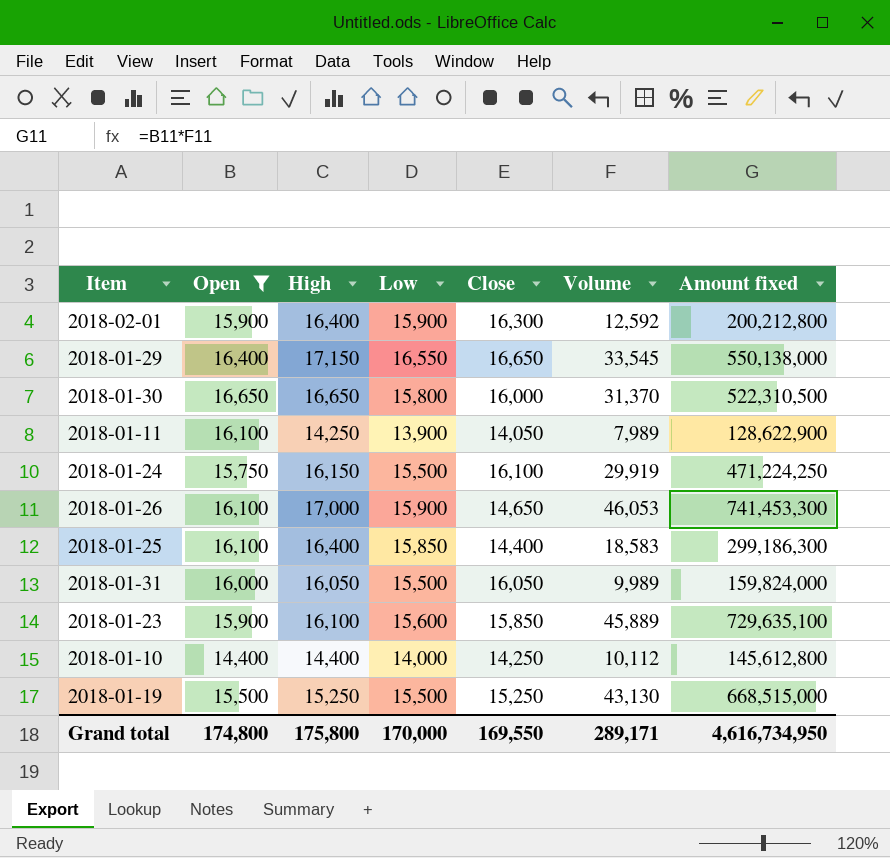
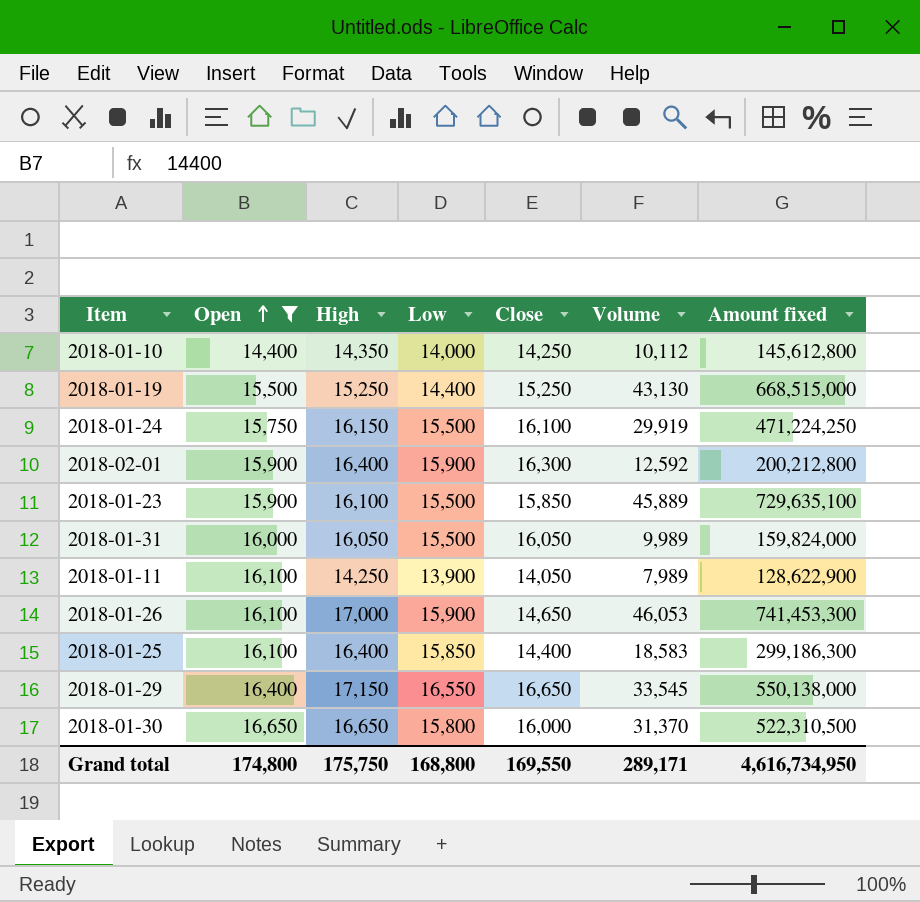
row order: none -> Open ascending
2018-01-10 | High: 14,400 -> 14,350
2018-01-19 | Low: 15,500 -> 14,400
2018-01-23 | Low: 15,600 -> 15,500
Grand total | High: 175,800 -> 175,750
Grand total | Low: 170,000 -> 168,800

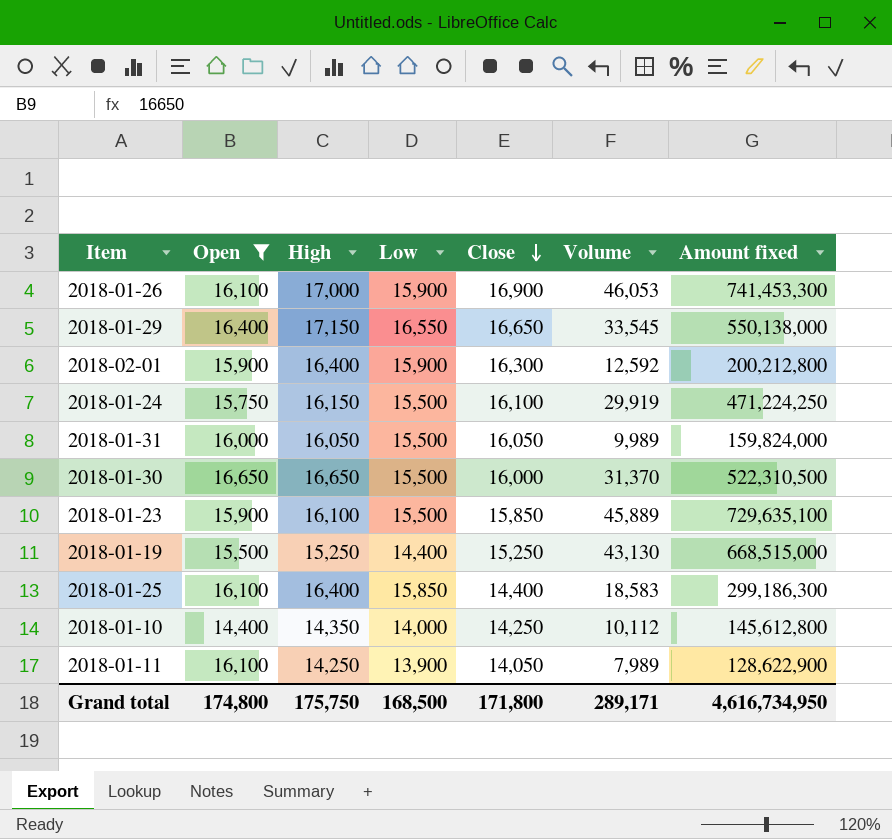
row order: Open ascending -> Close descending
2018-01-26 | Close: 14,650 -> 16,900
2018-01-30 | Low: 15,800 -> 15,500
Grand total | Low: 168,800 -> 168,500
Grand total | Close: 169,550 -> 171,800

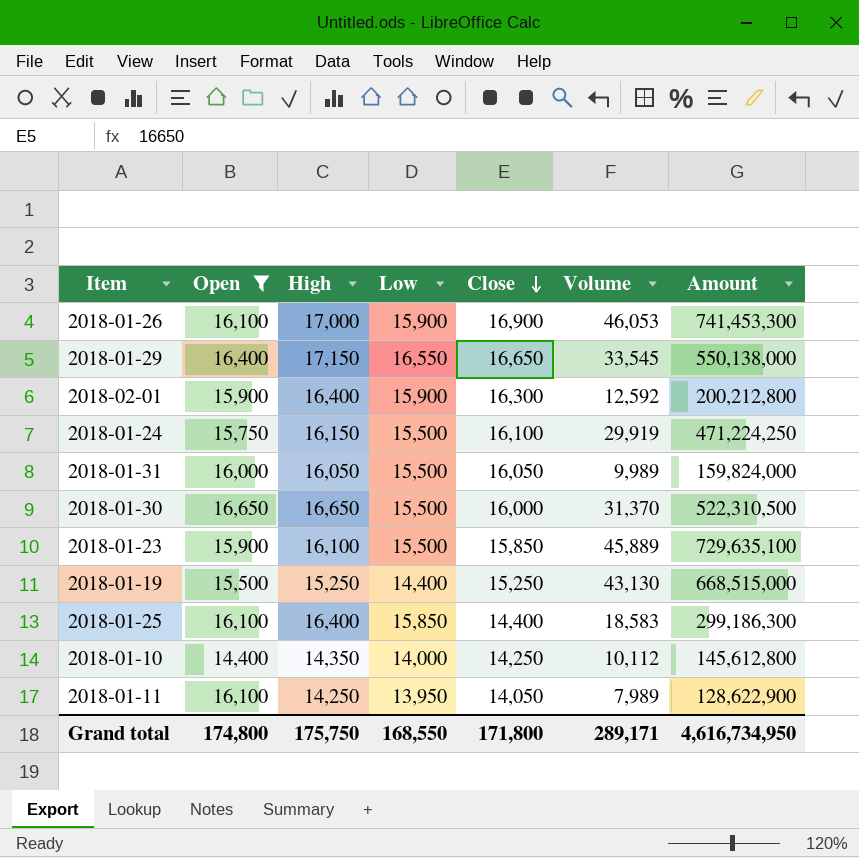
column name: Amount fixed -> Amount
2018-01-11 | Low: 13,900 -> 13,950
Grand total | Low: 168,500 -> 168,550

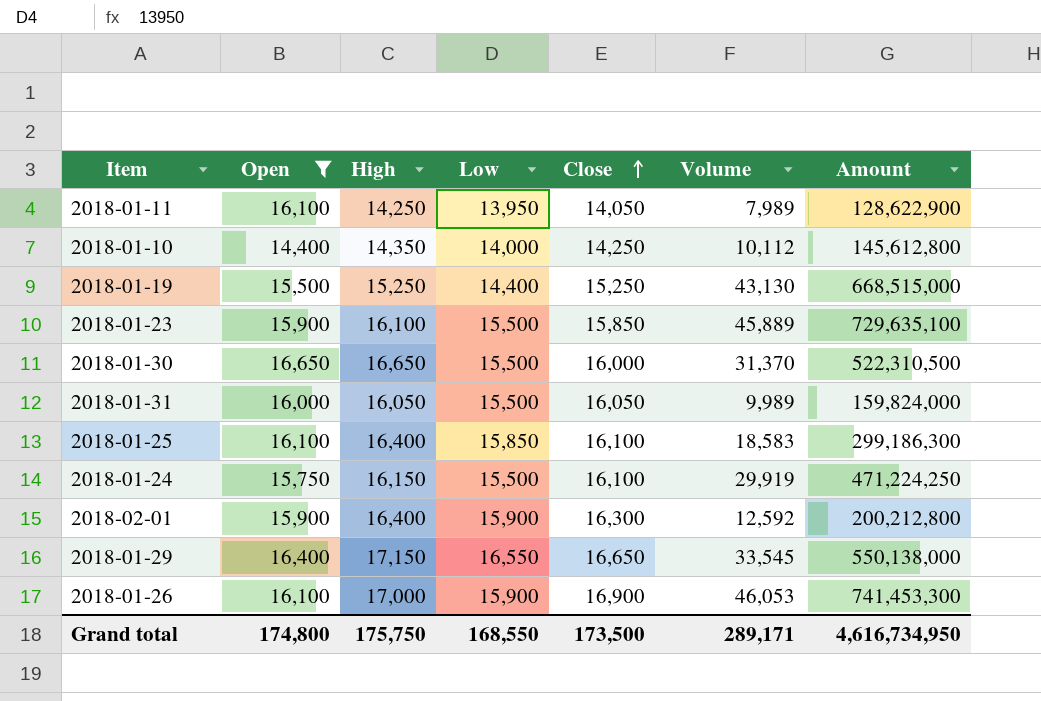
row order: Close descending -> Close ascending
2018-01-25 | Close: 14,400 -> 16,100
Grand total | Close: 171,800 -> 173,500

